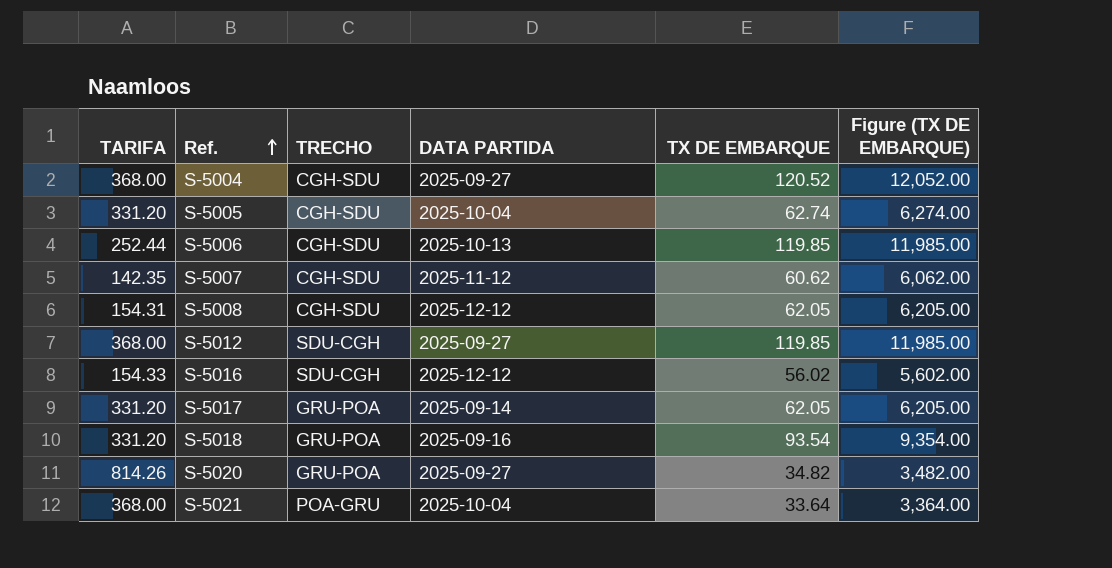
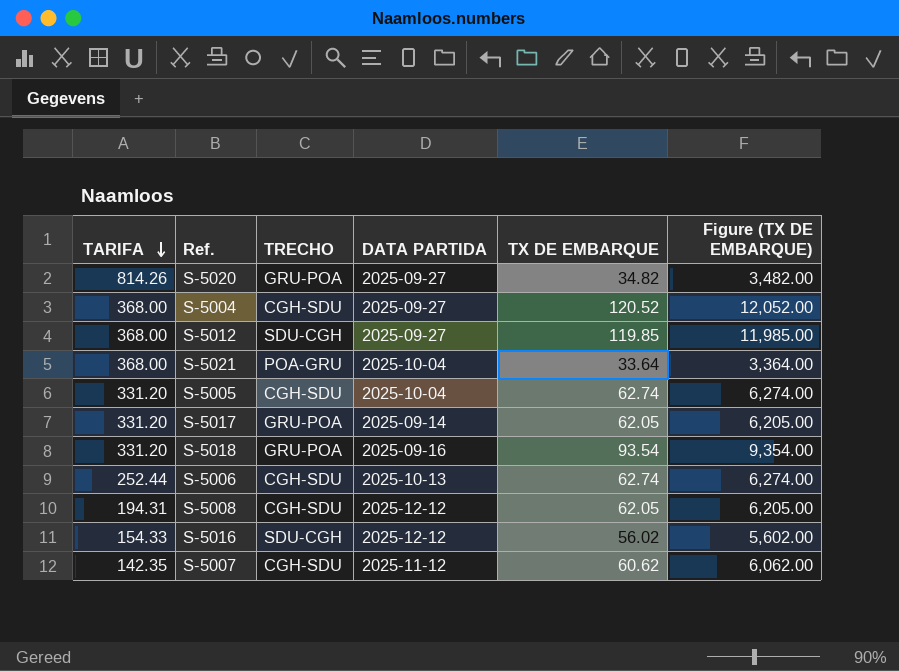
row order: Ref. ascending -> TARIFA descending
S-5006 | TX DE EMBARQUE: 119.85 -> 62.74
S-5006 | Figure (TX DE EMBARQUE): 11,985.00 -> 6,274.00
S-5008 | TARIFA: 154.31 -> 194.31

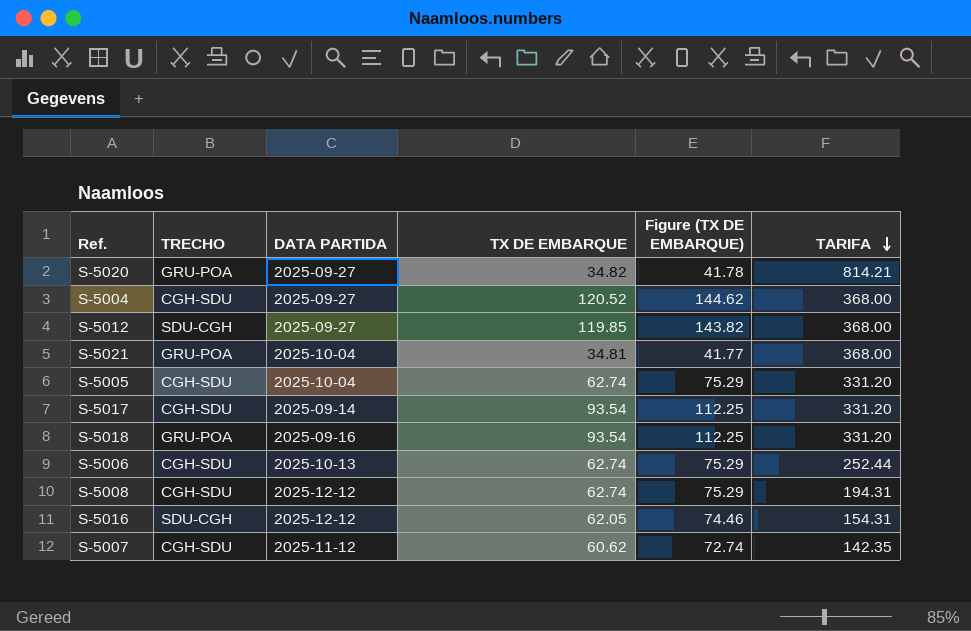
column Figure (TX DE EMBARQUE) | formula: [TX DE EMBARQUE] * 100 -> [TX DE EMBARQUE] * 1.2
column TARIFA | position: 1 -> 6
S-5020 | TARIFA: 814.26 -> 814.21
S-5021 | TRECHO: POA-GRU -> GRU-POA
S-5021 | TX DE EMBARQUE: 33.64 -> 34.81
S-5017 | TRECHO: GRU-POA -> CGH-SDU
S-5017 | TX DE EMBARQUE: 62.05 -> 93.54
S-5008 | TX DE EMBARQUE: 62.05 -> 62.74
S-5016 | TX DE EMBARQUE: 56.02 -> 62.05
S-5016 | TARIFA: 154.33 -> 154.31

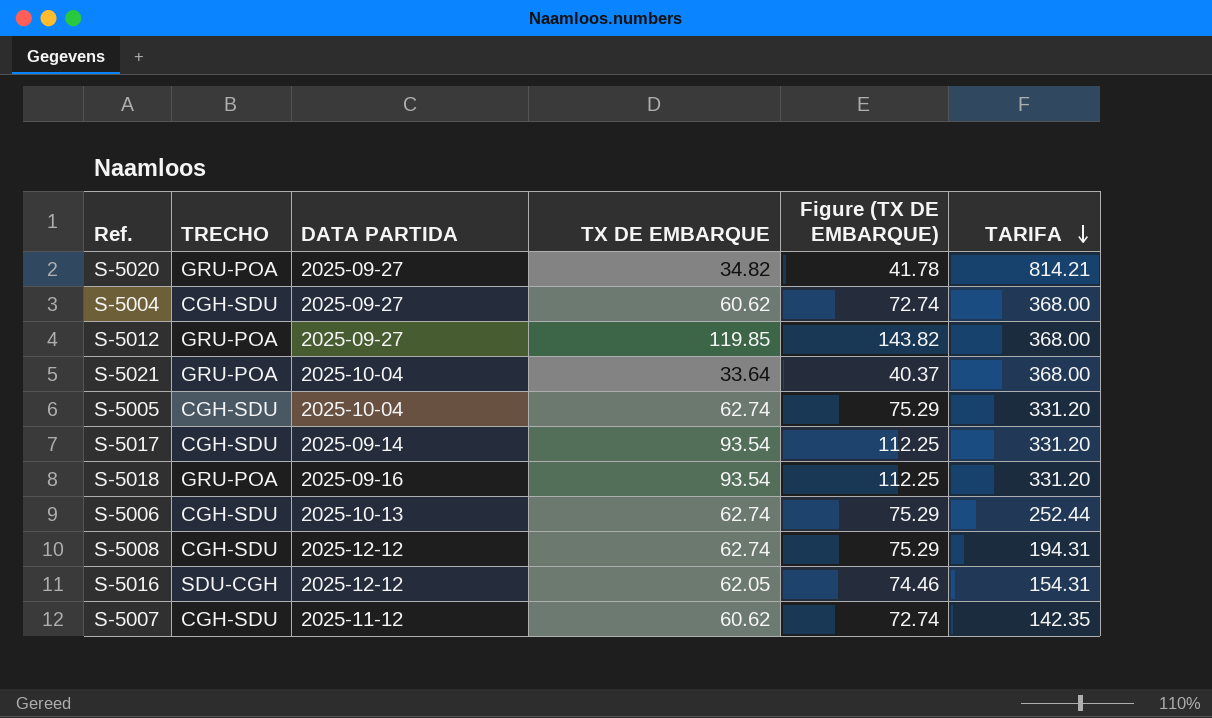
S-5004 | TX DE EMBARQUE: 120.52 -> 60.62
S-5004 | Figure (TX DE EMBARQUE): 144.62 -> 72.74
S-5012 | TRECHO: SDU-CGH -> GRU-POA
S-5021 | TX DE EMBARQUE: 34.81 -> 33.64
S-5021 | Figure (TX DE EMBARQUE): 41.77 -> 40.37

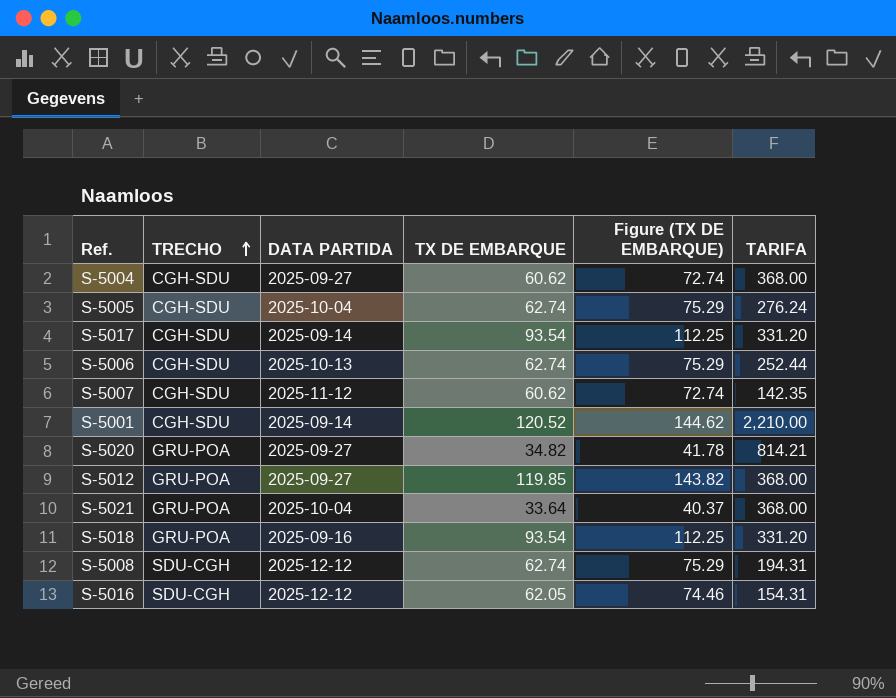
row order: TARIFA descending -> TRECHO ascending
S-5005 | TARIFA: 331.20 -> 276.24
row S-5001: none -> CGH-SDU | 2025-09-14 | 120.52 | 144.62 | 2,210.00
S-5008 | TRECHO: CGH-SDU -> SDU-CGH

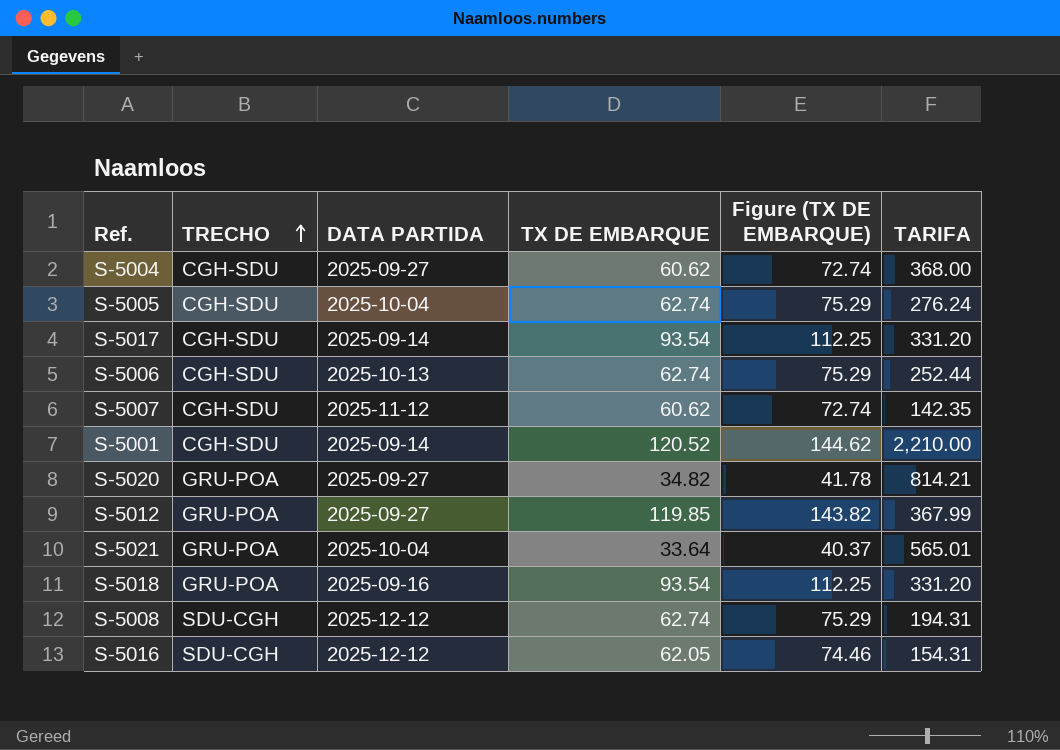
S-5012 | TARIFA: 368.00 -> 367.99
S-5021 | TARIFA: 368.00 -> 565.01

